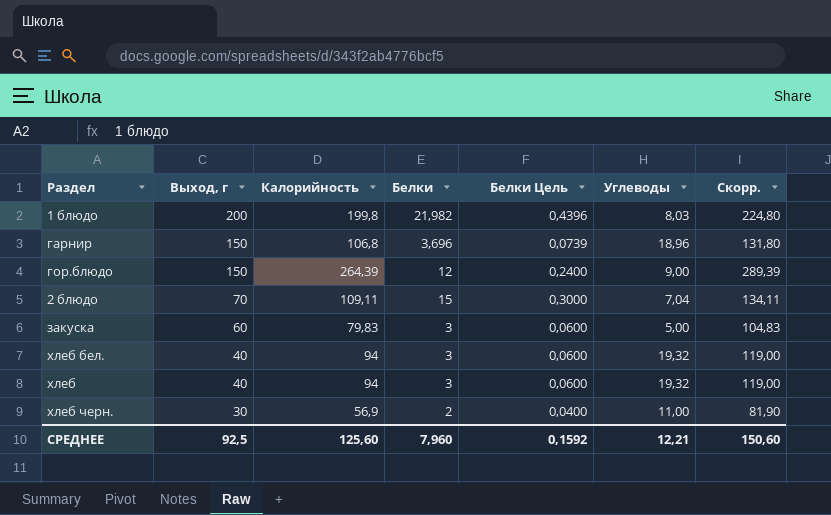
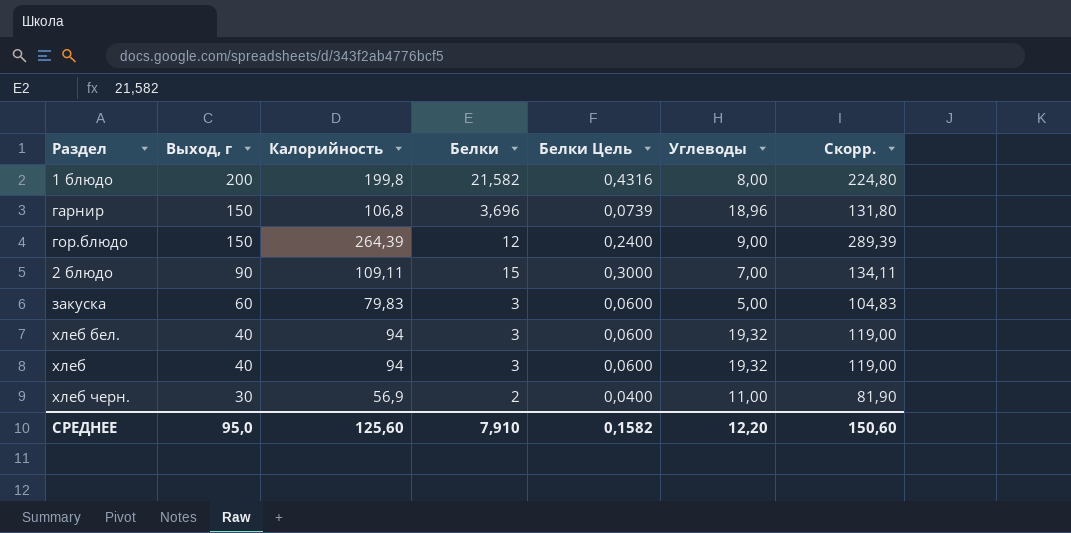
1 блюдо | Белки: 21,982 -> 21,582
1 блюдо | Белки Цель: 0,4396 -> 0,4316
1 блюдо | Углеводы: 8,03 -> 8,00
2 блюдо | Выход, г: 70 -> 90
2 блюдо | Углеводы: 7,04 -> 7,00
СРЕДНЕЕ | Выход, г: 92,5 -> 95,0
СРЕДНЕЕ | Белки: 7,960 -> 7,910
СРЕДНЕЕ | Белки Цель: 0,1592 -> 0,1582
СРЕДНЕЕ | Углеводы: 12,21 -> 12,20

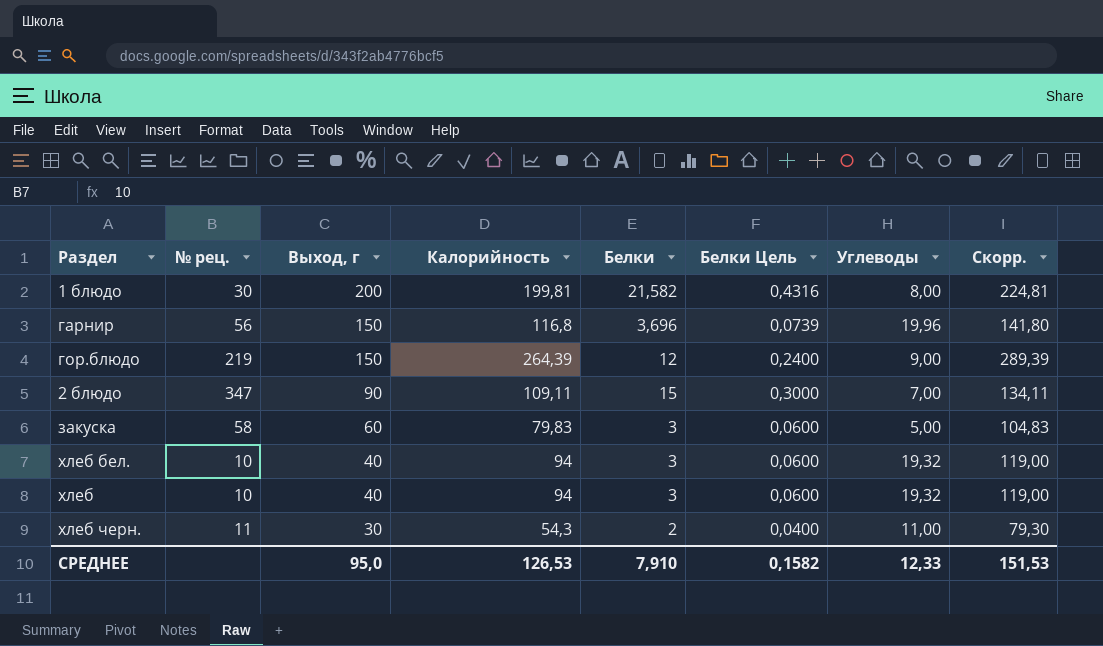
column № рец. | position: none -> 2
1 блюдо | Калорийность: 199,8 -> 199,81
1 блюдо | Скорр.: 224,80 -> 224,81
гарнир | Калорийность: 106,8 -> 116,8
гарнир | Углеводы: 18,96 -> 19,96
гарнир | Скорр.: 131,80 -> 141,80
хлеб черн. | Калорийность: 56,9 -> 54,3
хлеб черн. | Скорр.: 81,90 -> 79,30
СРЕДНЕЕ | Калорийность: 125,60 -> 126,53
СРЕДНЕЕ | Углеводы: 12,20 -> 12,33
СРЕДНЕЕ | Скорр.: 150,60 -> 151,53

